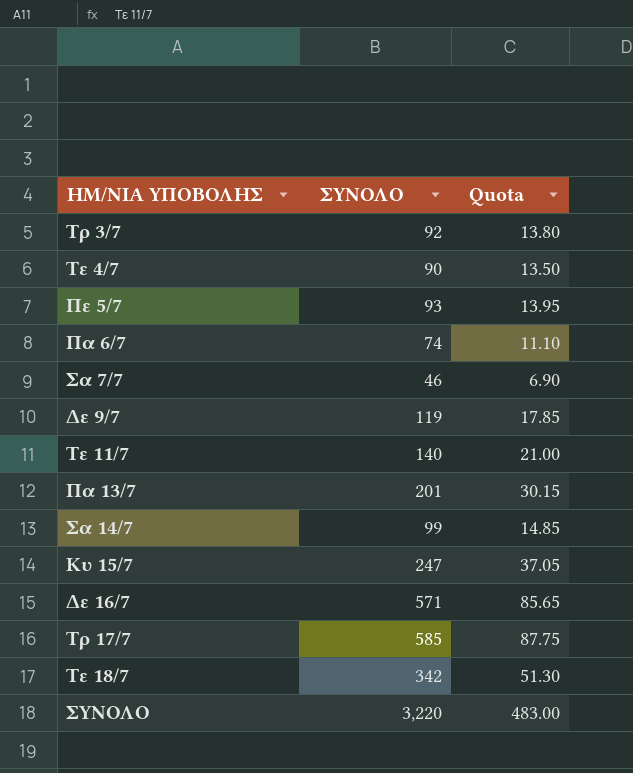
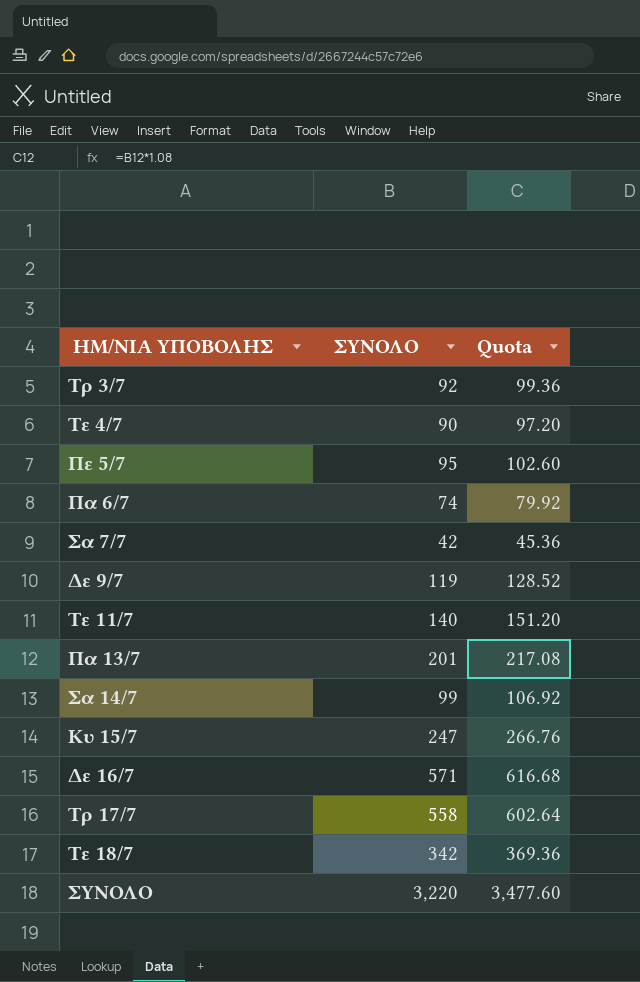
column Quota | formula: [ΣΥΝΟΛΟ] * 0.15 -> [ΣΥΝΟΛΟ] * 1.08
Πε 5/7 | ΣΥΝΟΛΟ: 93 -> 95
Σα 7/7 | ΣΥΝΟΛΟ: 46 -> 42
Τρ 17/7 | ΣΥΝΟΛΟ: 585 -> 558

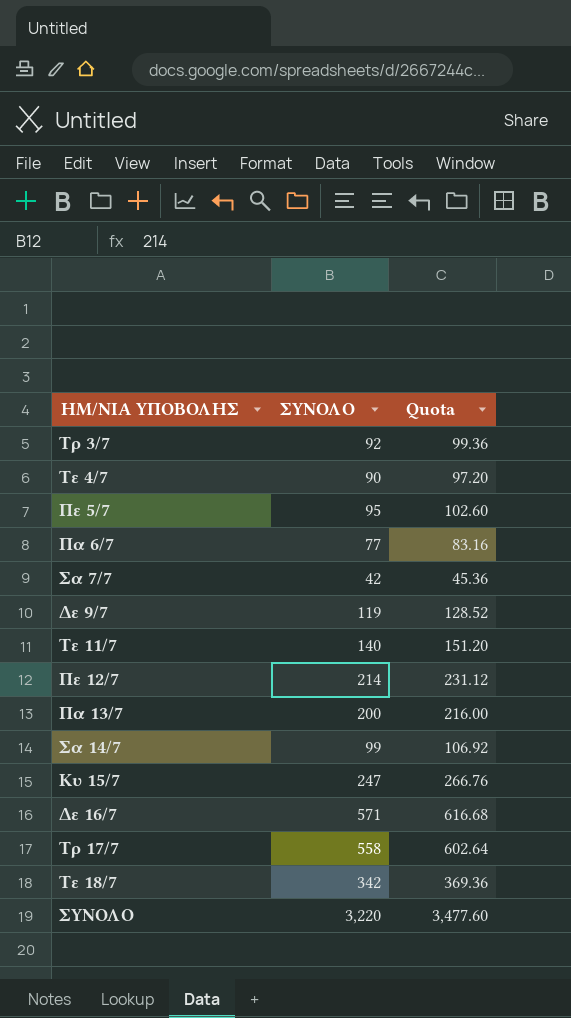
Πα 6/7 | ΣΥΝΟΛΟ: 74 -> 77
Πα 6/7 | Quota: 79.92 -> 83.16
row Πε 12/7: none -> 214 | 231.12
Πα 13/7 | ΣΥΝΟΛΟ: 201 -> 200
Πα 13/7 | Quota: 217.08 -> 216.00

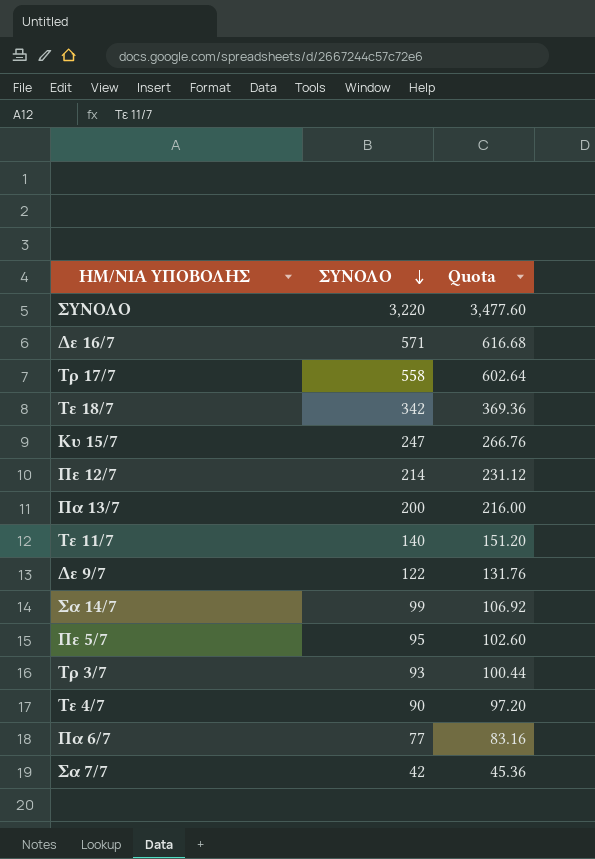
row order: none -> ΣΥΝΟΛΟ descending
Δε 9/7 | ΣΥΝΟΛΟ: 119 -> 122
Δε 9/7 | Quota: 128.52 -> 131.76
Τρ 3/7 | ΣΥΝΟΛΟ: 92 -> 93
Τρ 3/7 | Quota: 99.36 -> 100.44

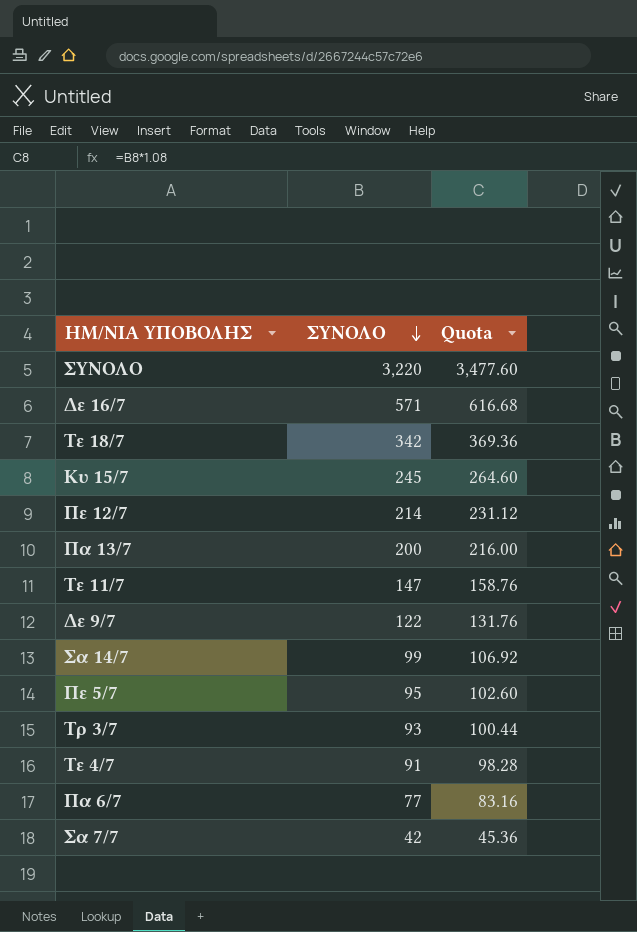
row Τρ 17/7: 558 | 602.64 -> none
Κυ 15/7 | ΣΥΝΟΛΟ: 247 -> 245
Κυ 15/7 | Quota: 266.76 -> 264.60
Τε 11/7 | ΣΥΝΟΛΟ: 140 -> 147
Τε 11/7 | Quota: 151.20 -> 158.76
Τε 4/7 | ΣΥΝΟΛΟ: 90 -> 91
Τε 4/7 | Quota: 97.20 -> 98.28

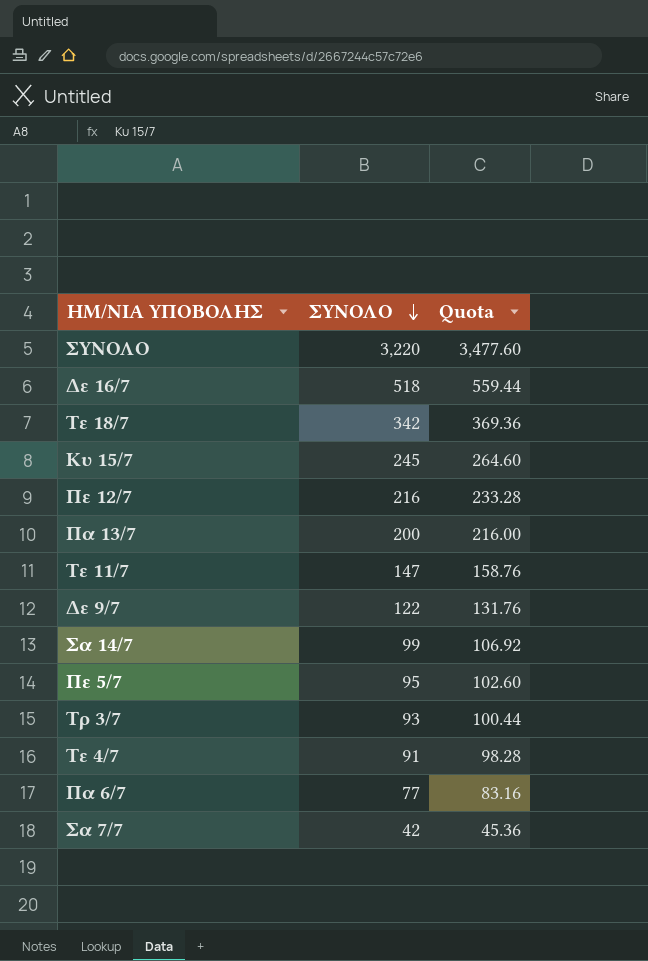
Δε 16/7 | ΣΥΝΟΛΟ: 571 -> 518
Δε 16/7 | Quota: 616.68 -> 559.44
Πε 12/7 | ΣΥΝΟΛΟ: 214 -> 216
Πε 12/7 | Quota: 231.12 -> 233.28

